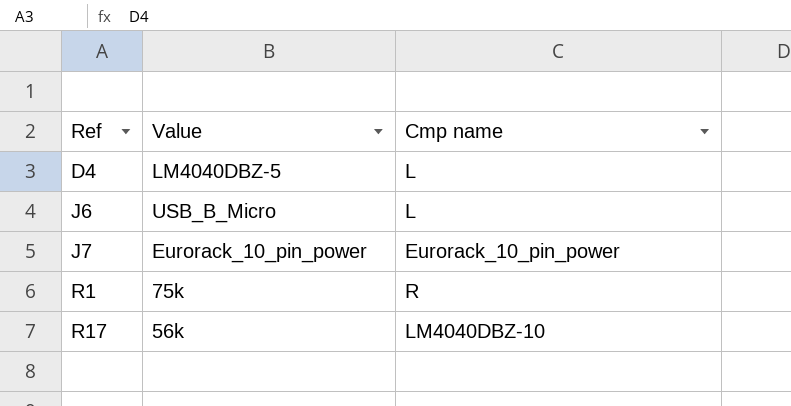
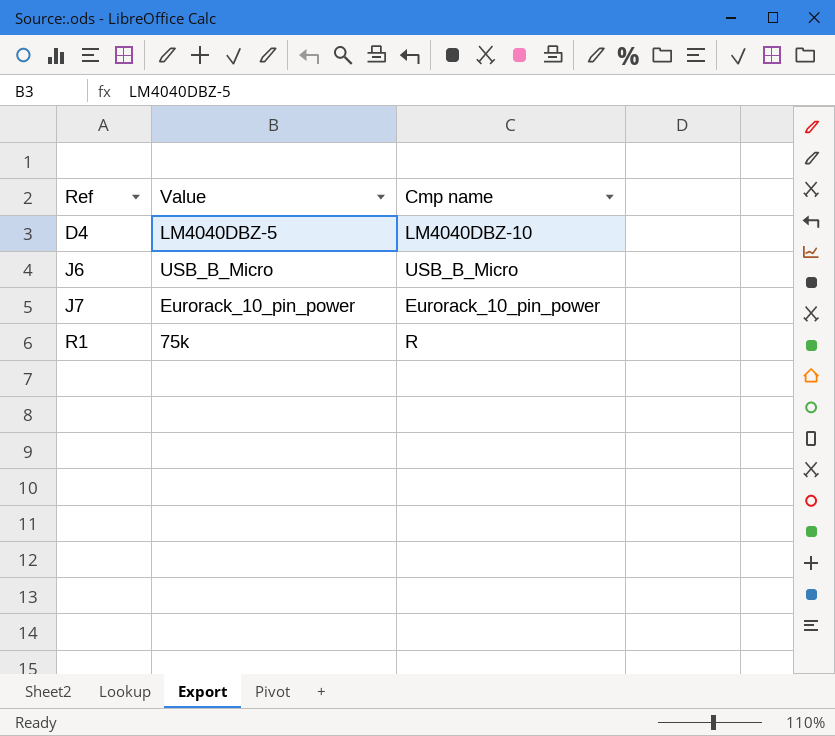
row R17: 56k | LM4040DBZ-10 -> none
D4 | Cmp name: L -> LM4040DBZ-10
J6 | Cmp name: L -> USB_B_Micro

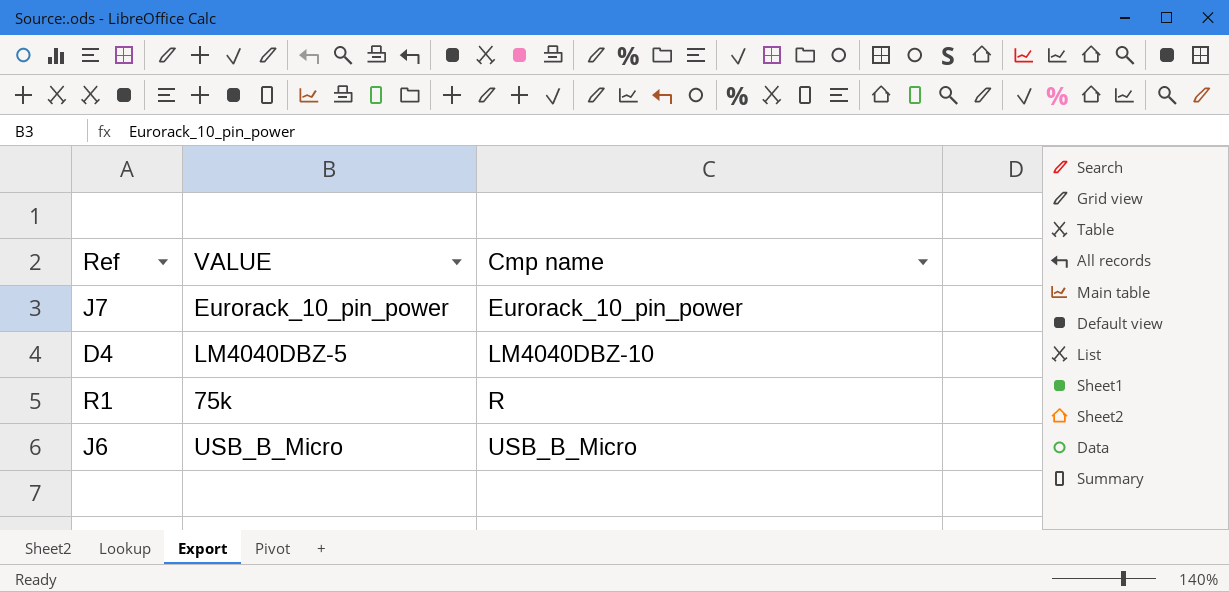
row order: Ref ascending -> Cmp name ascending
column name: Value -> VALUE

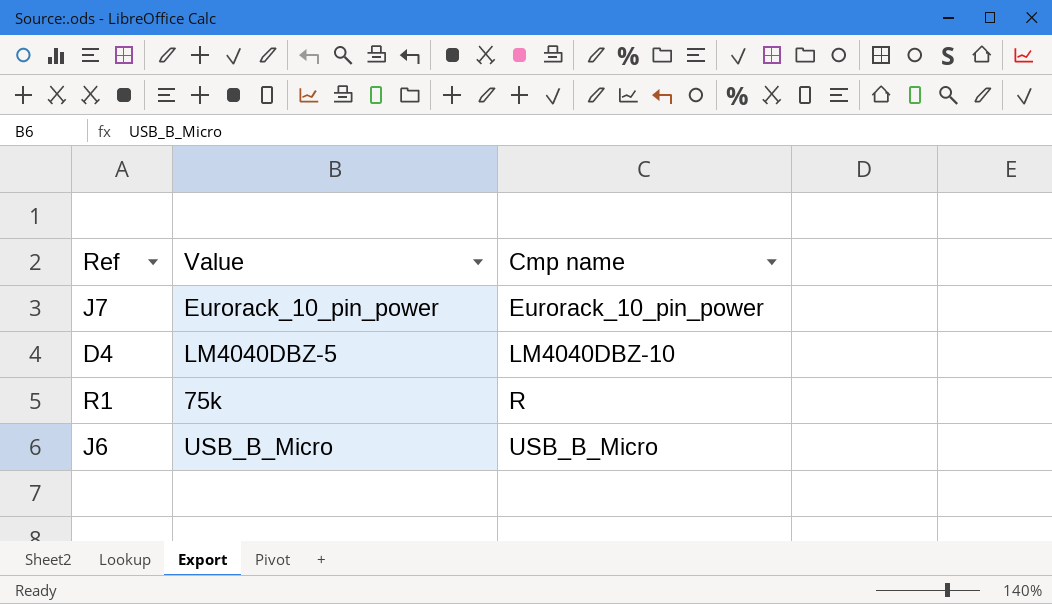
column name: VALUE -> Value

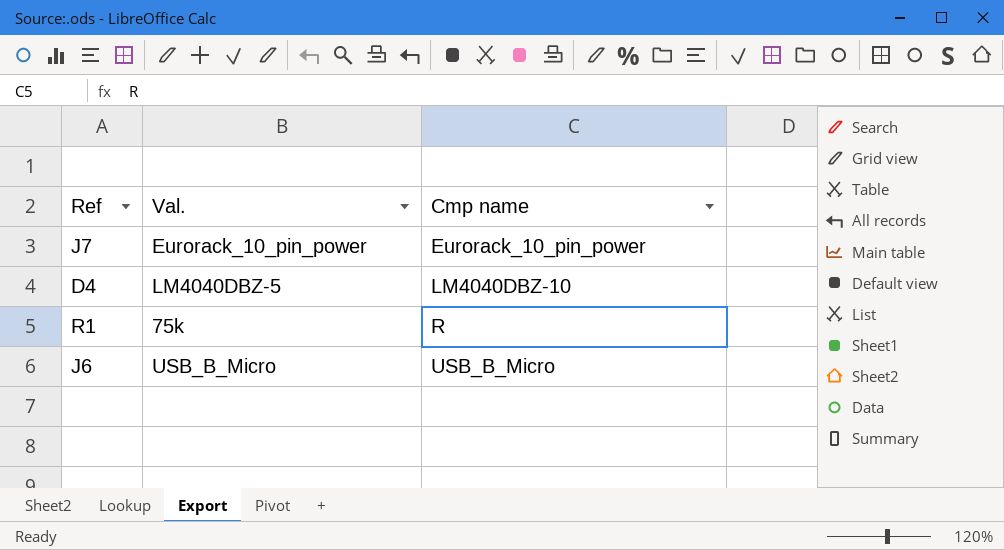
column name: Value -> Val.

